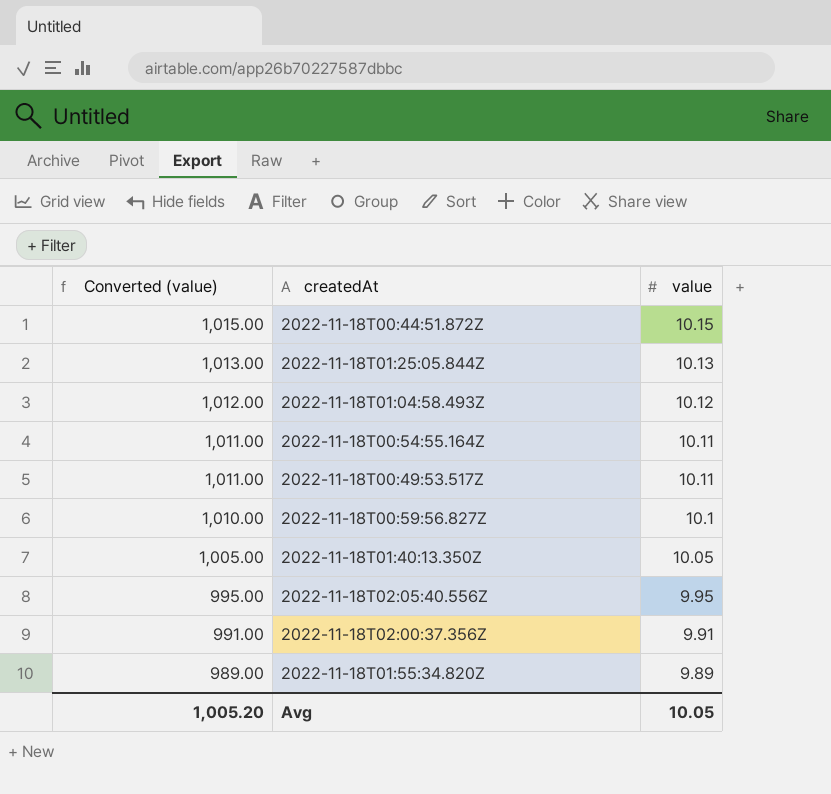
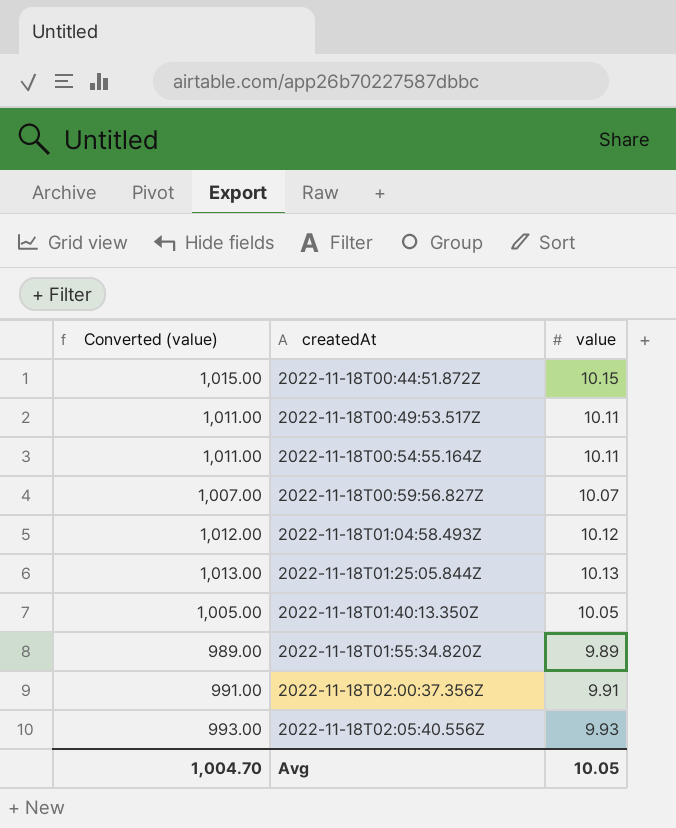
row order: Converted (value) descending -> createdAt ascending
2022-11-18T00:59:56.827Z | Converted (value): 1,010.00 -> 1,007.00
2022-11-18T00:59:56.827Z | value: 10.1 -> 10.07
2022-11-18T02:05:40.556Z | Converted (value): 995.00 -> 993.00
2022-11-18T02:05:40.556Z | value: 9.95 -> 9.93
Avg | Converted (value): 1,005.20 -> 1,004.70

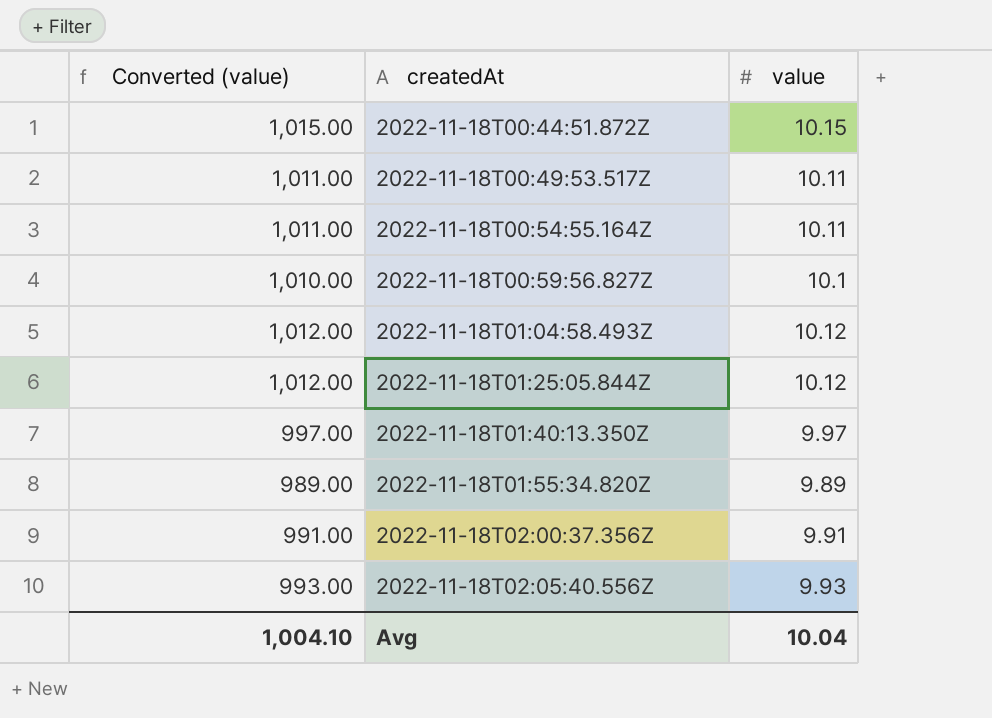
2022-11-18T00:59:56.827Z | Converted (value): 1,007.00 -> 1,010.00
2022-11-18T00:59:56.827Z | value: 10.07 -> 10.1
2022-11-18T01:25:05.844Z | Converted (value): 1,013.00 -> 1,012.00
2022-11-18T01:25:05.844Z | value: 10.13 -> 10.12
2022-11-18T01:40:13.350Z | Converted (value): 1,005.00 -> 997.00
2022-11-18T01:40:13.350Z | value: 10.05 -> 9.97
Avg | Converted (value): 1,004.70 -> 1,004.10
Avg | value: 10.05 -> 10.04

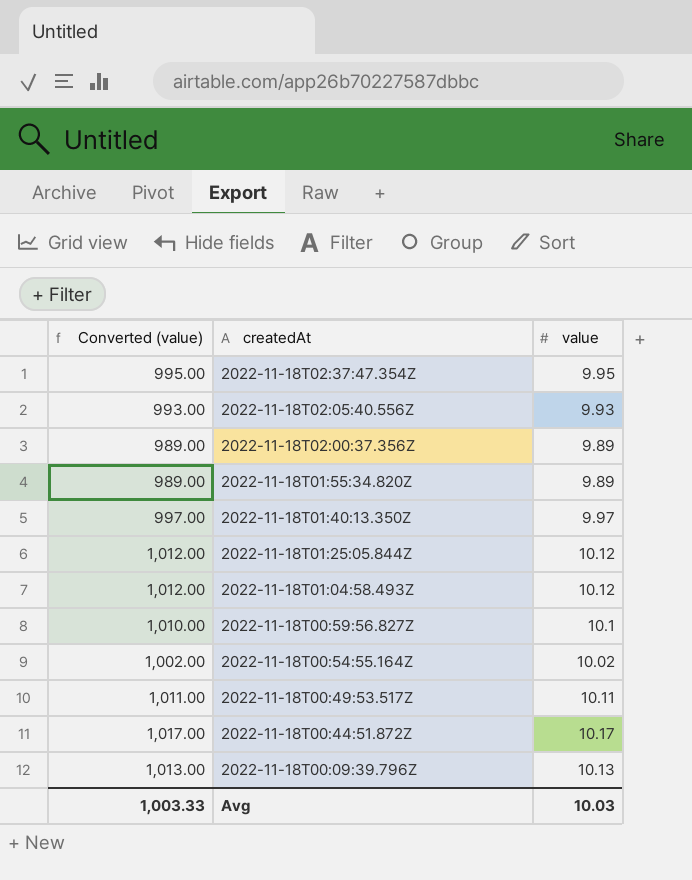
row order: createdAt ascending -> createdAt descending
row 2022-11-18T02:37:47.354Z: none -> 995.00 | 9.95
2022-11-18T02:00:37.356Z | Converted (value): 991.00 -> 989.00
2022-11-18T02:00:37.356Z | value: 9.91 -> 9.89
2022-11-18T00:54:55.164Z | Converted (value): 1,011.00 -> 1,002.00
2022-11-18T00:54:55.164Z | value: 10.11 -> 10.02
2022-11-18T00:44:51.872Z | Converted (value): 1,015.00 -> 1,017.00
2022-11-18T00:44:51.872Z | value: 10.15 -> 10.17
row 2022-11-18T00:09:39.796Z: none -> 1,013.00 | 10.13
Avg | Converted (value): 1,004.10 -> 1,003.33
Avg | value: 10.04 -> 10.03

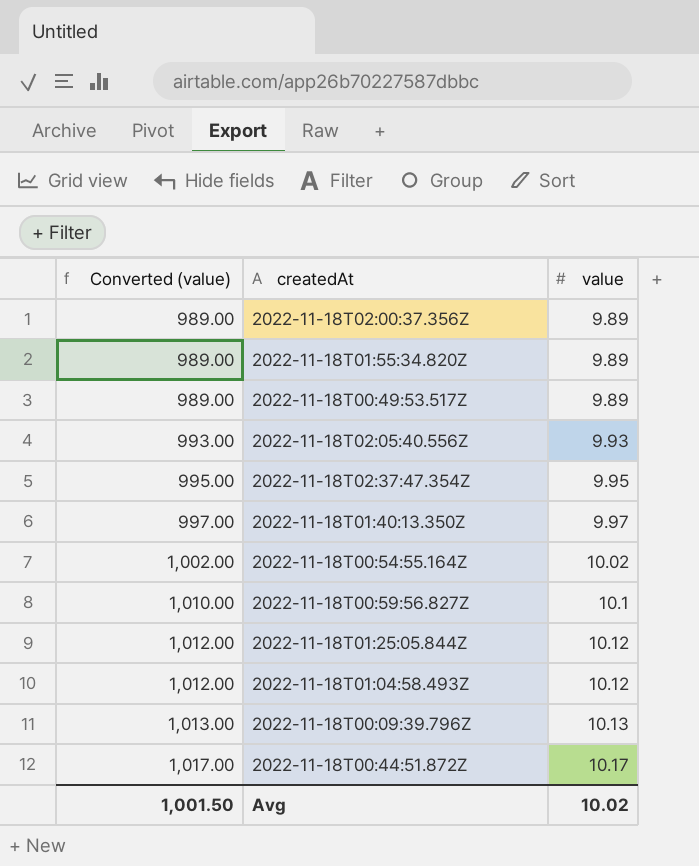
row order: createdAt descending -> Converted (value) ascending
2022-11-18T00:49:53.517Z | Converted (value): 1,011.00 -> 989.00
2022-11-18T00:49:53.517Z | value: 10.11 -> 9.89
Avg | Converted (value): 1,003.33 -> 1,001.50
Avg | value: 10.03 -> 10.02

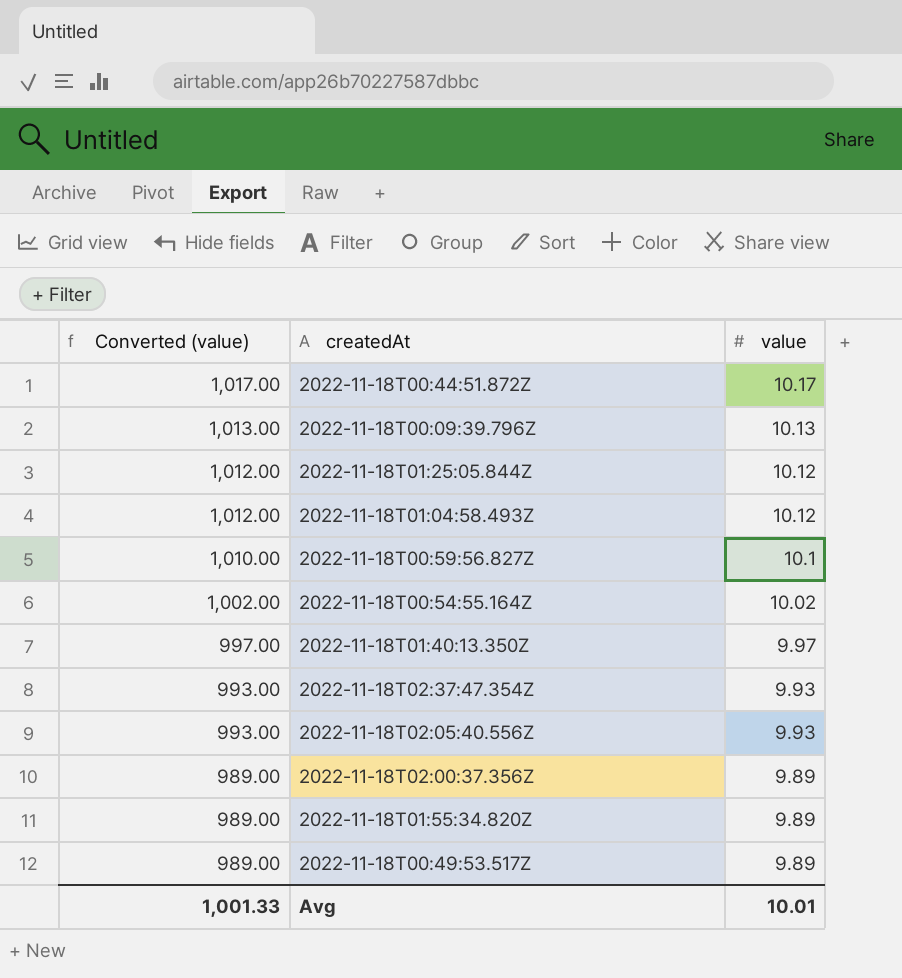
row order: Converted (value) ascending -> Converted (value) descending
2022-11-18T02:37:47.354Z | Converted (value): 995.00 -> 993.00
2022-11-18T02:37:47.354Z | value: 9.95 -> 9.93
Avg | Converted (value): 1,001.50 -> 1,001.33
Avg | value: 10.02 -> 10.01

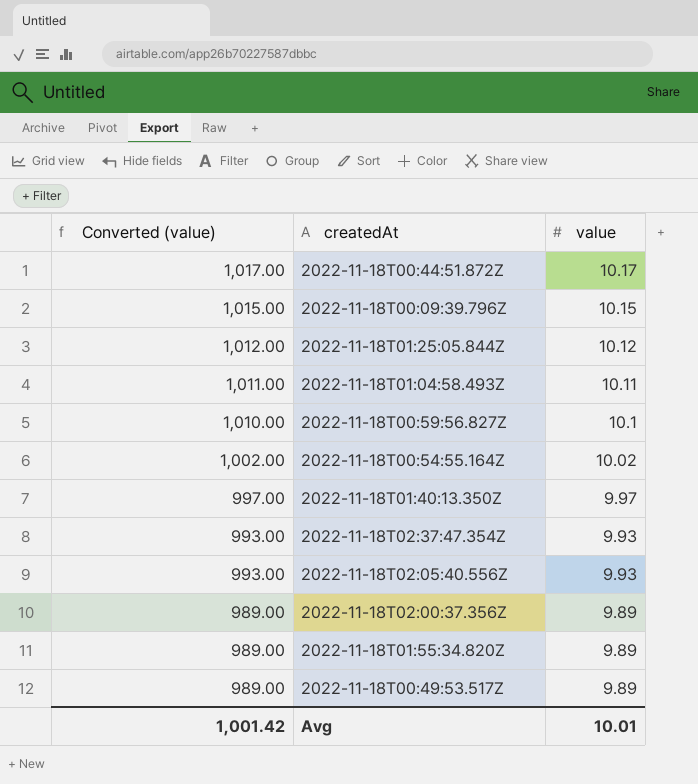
2022-11-18T00:09:39.796Z | Converted (value): 1,013.00 -> 1,015.00
2022-11-18T00:09:39.796Z | value: 10.13 -> 10.15
2022-11-18T01:04:58.493Z | Converted (value): 1,012.00 -> 1,011.00
2022-11-18T01:04:58.493Z | value: 10.12 -> 10.11
Avg | Converted (value): 1,001.33 -> 1,001.42

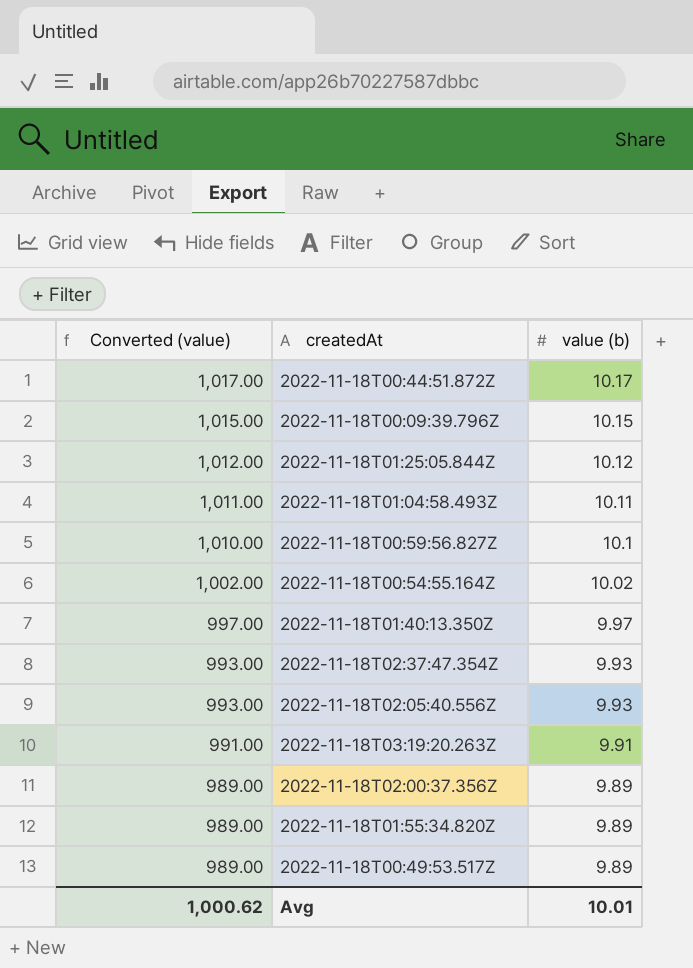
column name: value -> value (b)
row 2022-11-18T03:19:20.263Z: none -> 991.00 | 9.91
Avg | Converted (value): 1,001.42 -> 1,000.62

